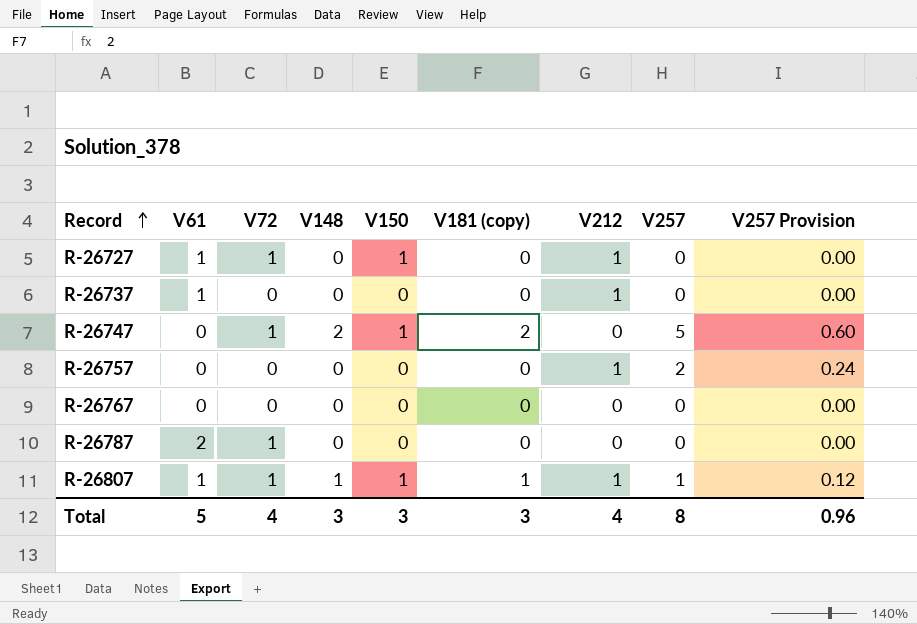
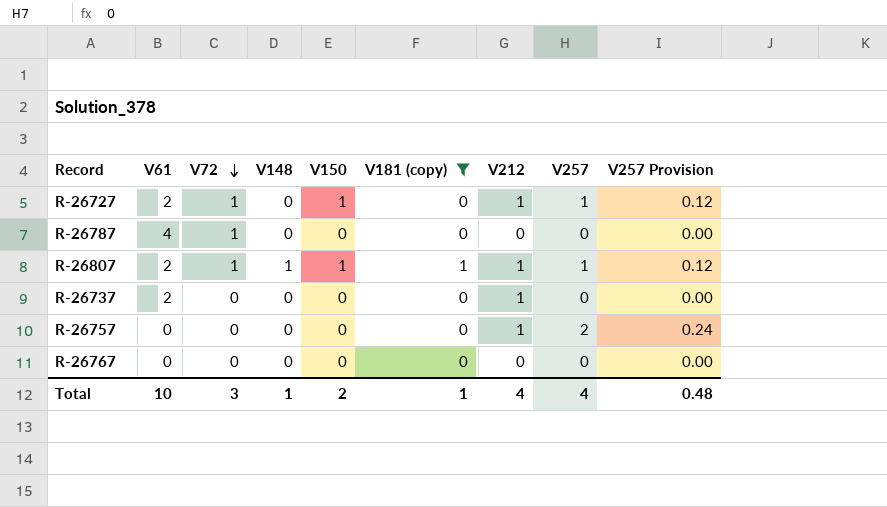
filter: none -> V181 (copy) != 2
row order: Record ascending -> V72 descending
R-26727 | V61: 1 -> 2
R-26727 | V257: 0 -> 1
R-26727 | V257 Provision: 0.00 -> 0.12
R-26787 | V61: 2 -> 4
R-26807 | V61: 1 -> 2
R-26737 | V61: 1 -> 2
Total | V61: 5 -> 10
Total | V72: 4 -> 3
Total | V148: 3 -> 1
Total | V150: 3 -> 2
Total | V181 (copy): 3 -> 1
Total | V257: 8 -> 4
Total | V257 Provision: 0.96 -> 0.48

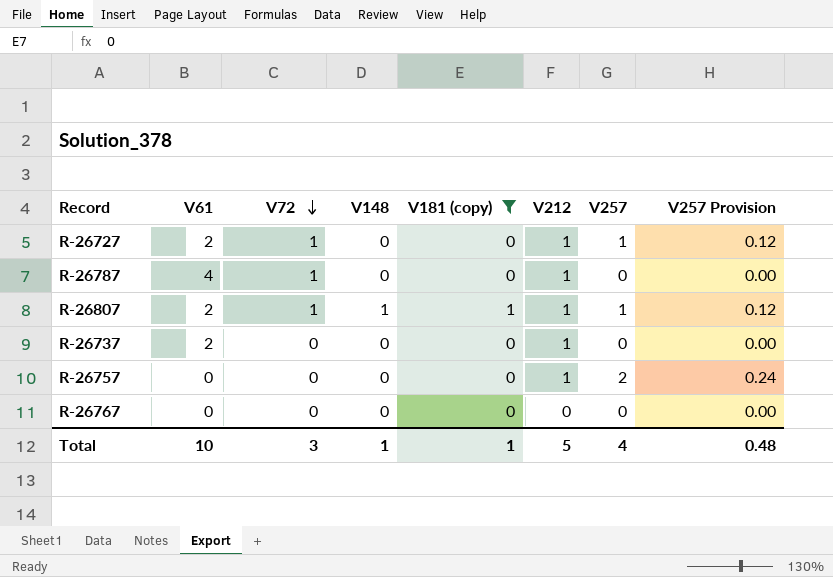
column V150 | position: 5 -> none
R-26787 | V212: 0 -> 1
Total | V212: 4 -> 5

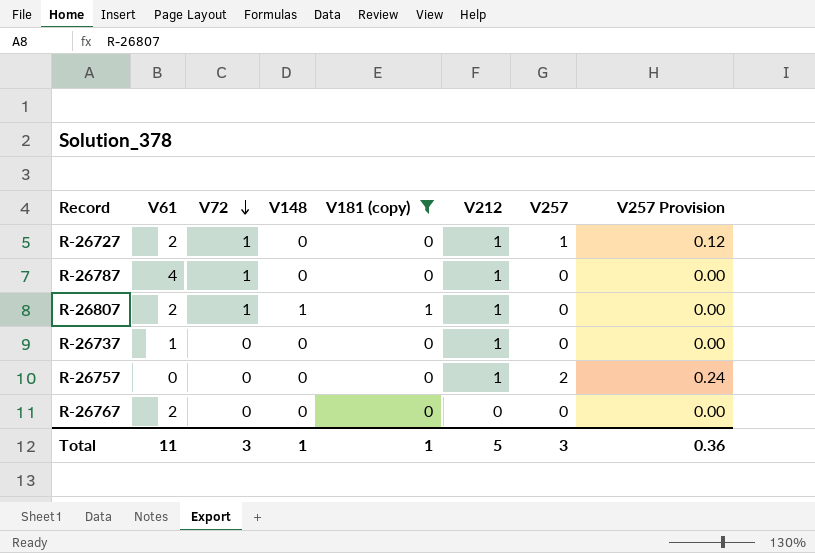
R-26807 | V257: 1 -> 0
R-26807 | V257 Provision: 0.12 -> 0.00
R-26737 | V61: 2 -> 1
R-26767 | V61: 0 -> 2
Total | V61: 10 -> 11
Total | V257: 4 -> 3
Total | V257 Provision: 0.48 -> 0.36

